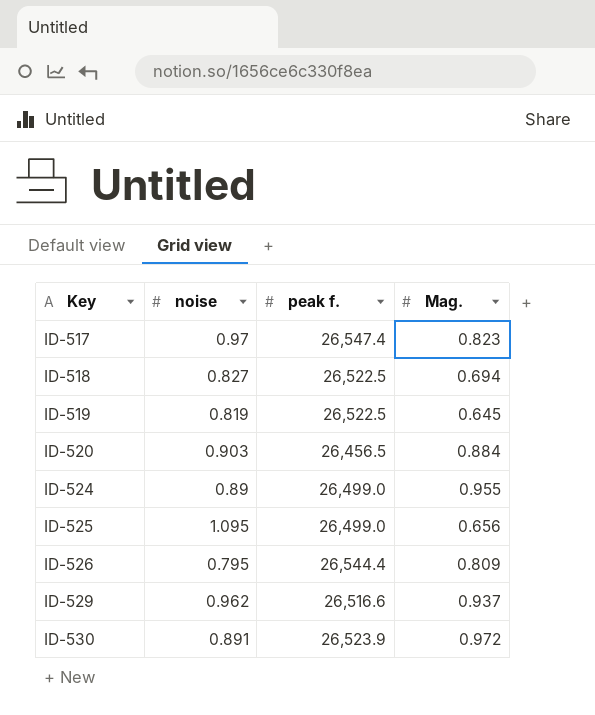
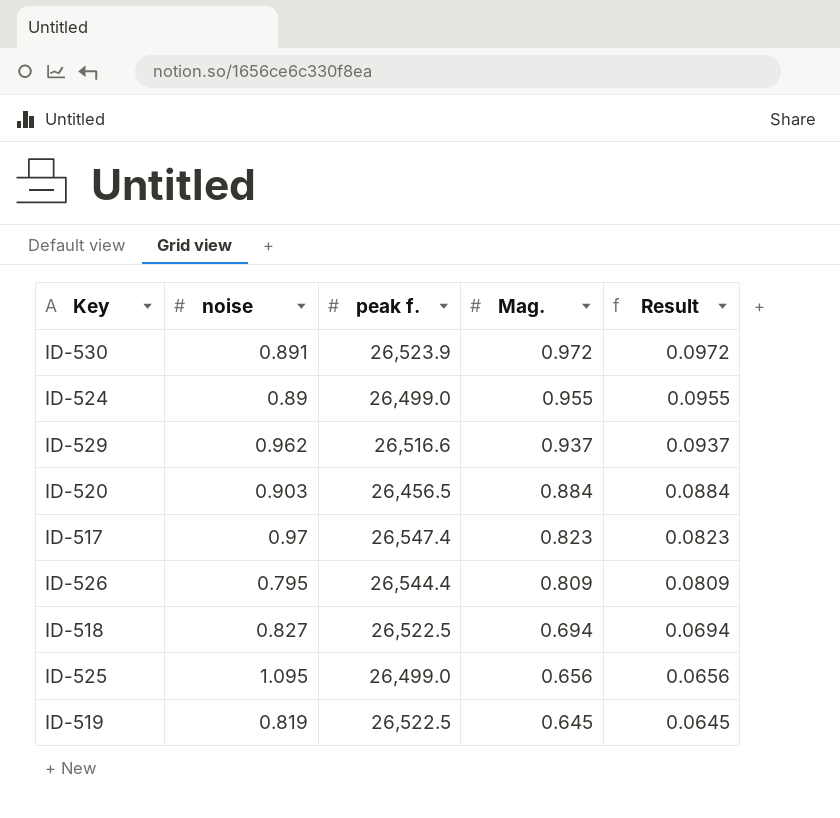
row order: Key ascending -> Mag. descending
column Result | formula: none -> [Mag.] * 0.1

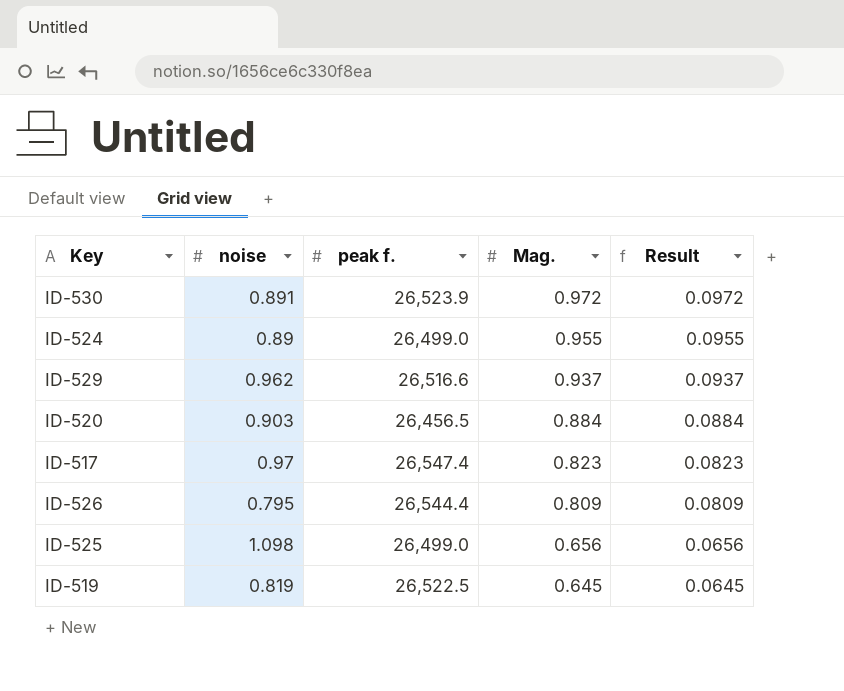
row ID-518: 0.827 | 26,522.5 | 0.694 | 0.0694 -> none
ID-525 | noise: 1.095 -> 1.098

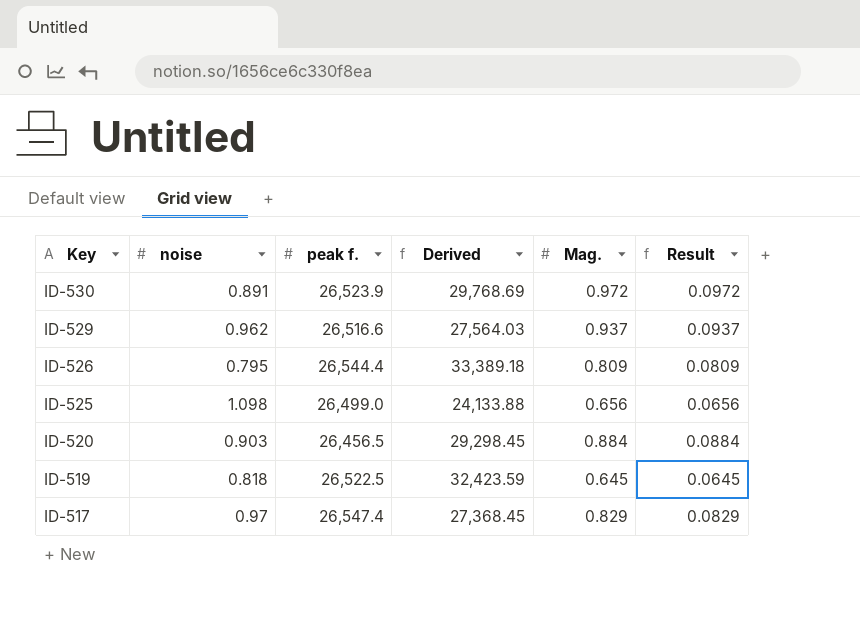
row order: Mag. descending -> Key descending
column Derived | formula: none -> [peak f.] / [noise]
row ID-524: 0.89 | 26,499.0 | 0.955 | 0.0955 -> none
ID-519 | noise: 0.819 -> 0.818
ID-517 | Mag.: 0.823 -> 0.829
ID-517 | Result: 0.0823 -> 0.0829

